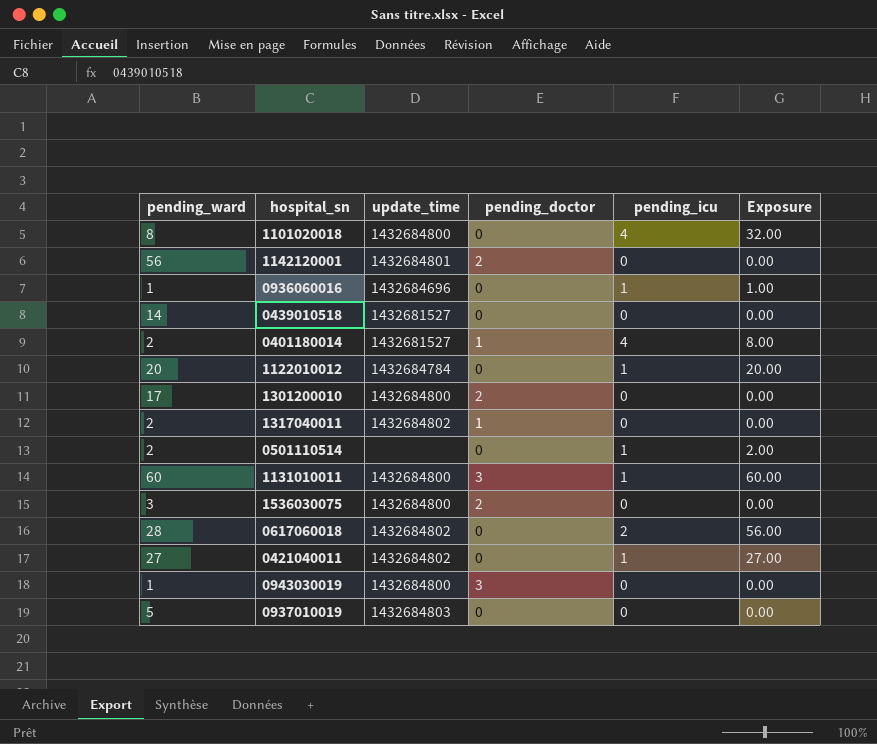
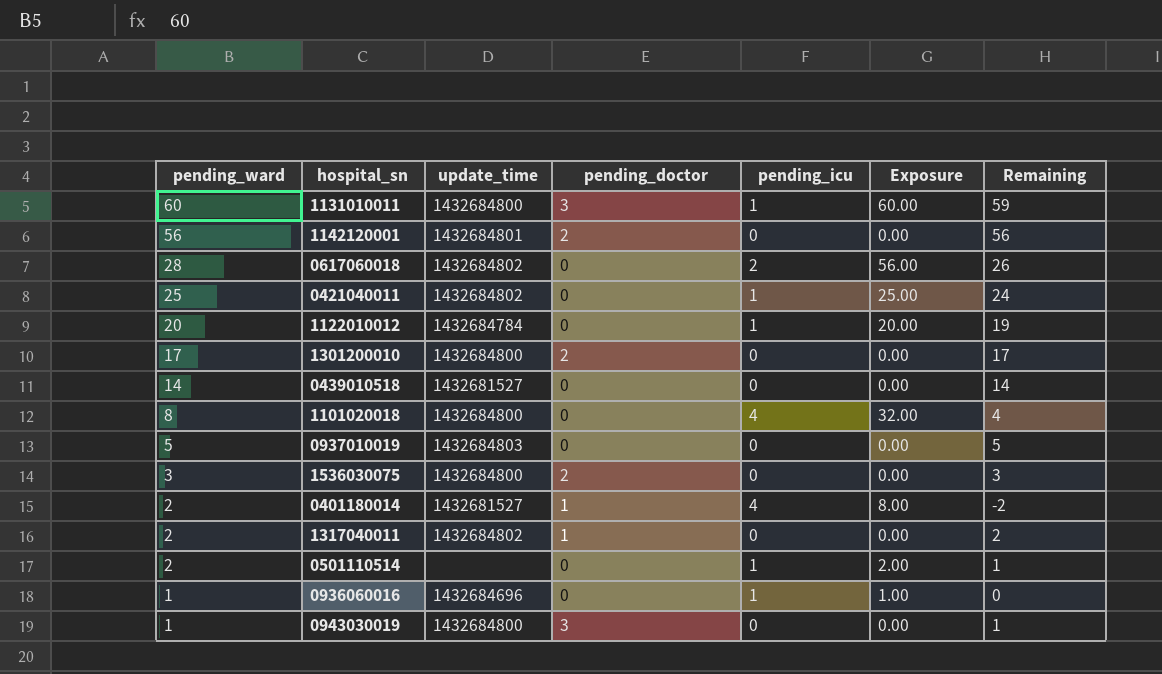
row order: none -> pending_ward descending
column Remaining | formula: none -> [pending_ward] - [pending_icu]
0421040011 | pending_ward: 27 -> 25
0421040011 | Exposure: 27.00 -> 25.00

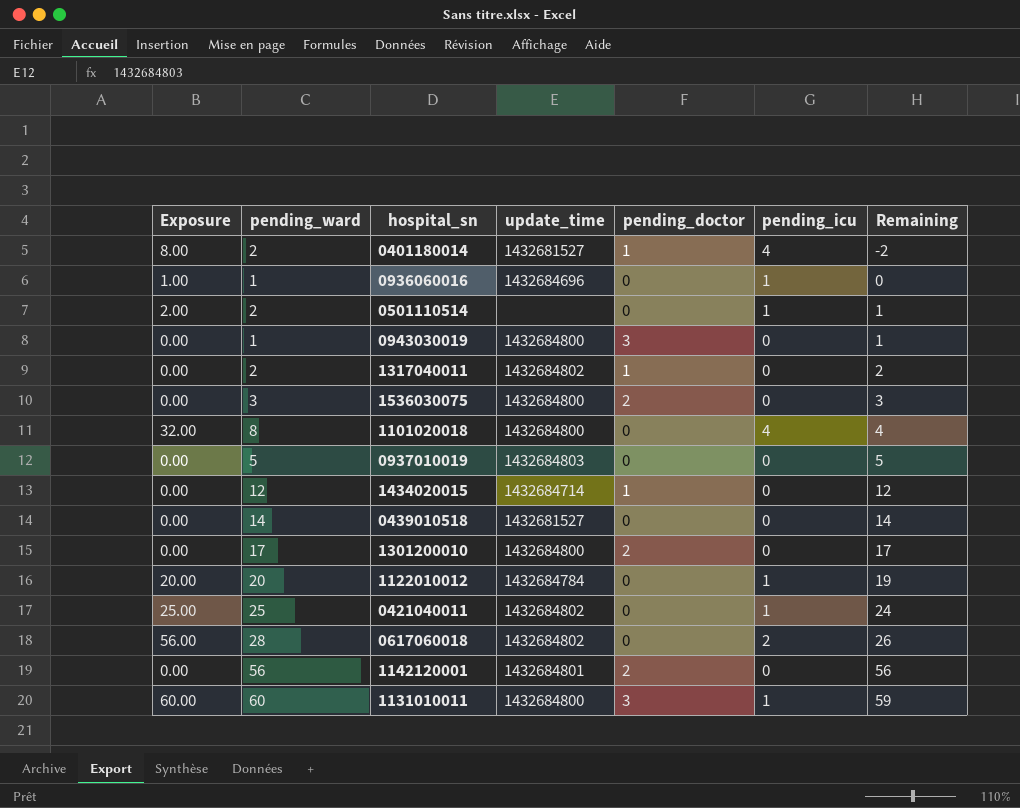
row order: pending_ward descending -> Remaining ascending
column Exposure | position: 6 -> 1
row 1434020015: none -> 0.00 | 12 | 1432684714 | 1 | 0 | 12

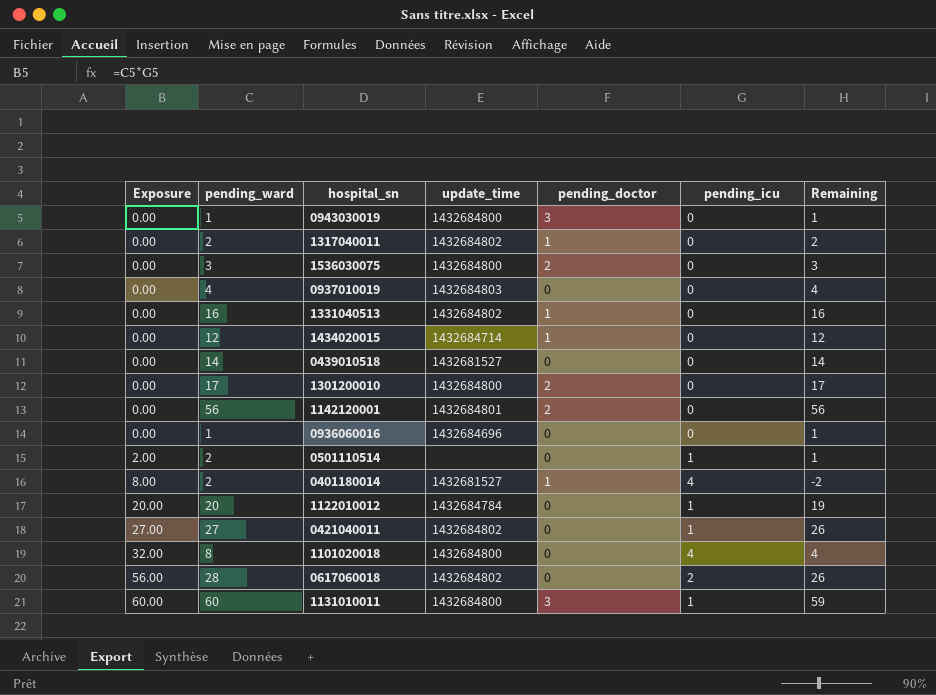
row order: Remaining ascending -> Exposure ascending
0937010019 | pending_ward: 5 -> 4
0937010019 | Remaining: 5 -> 4
row 1331040513: none -> 0.00 | 16 | 1432684802 | 1 | 0 | 16
0936060016 | Exposure: 1.00 -> 0.00
0936060016 | pending_icu: 1 -> 0
0936060016 | Remaining: 0 -> 1
0421040011 | Exposure: 25.00 -> 27.00
0421040011 | pending_ward: 25 -> 27
0421040011 | Remaining: 24 -> 26

